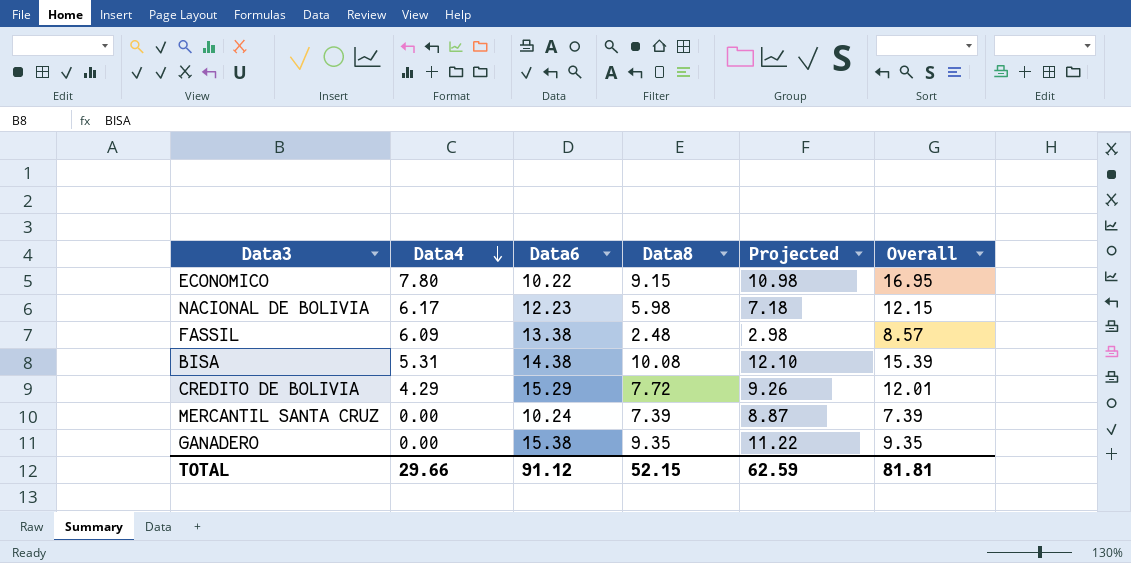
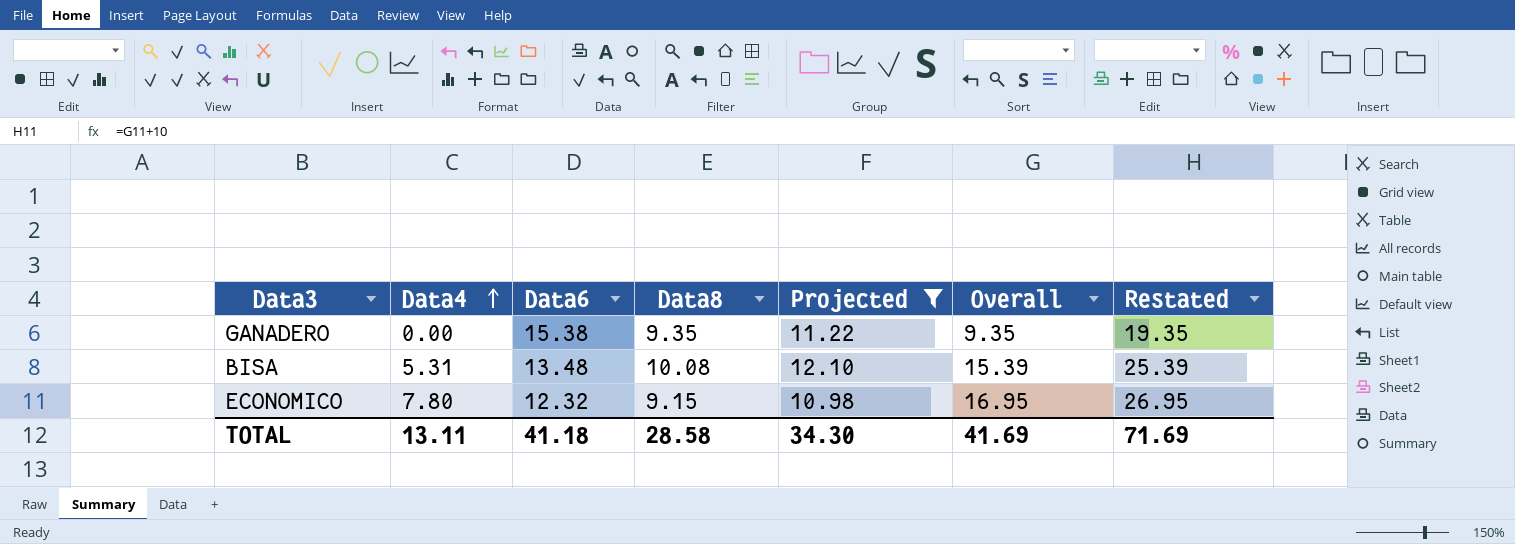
filter: none -> Projected >= 10.98
row order: Data4 descending -> Data4 ascending
column Restated | formula: none -> [Overall] + 10
BISA | Data6: 14.38 -> 13.48
ECONOMICO | Data6: 10.22 -> 12.32
TOTAL | Data4: 29.66 -> 13.11
TOTAL | Data6: 91.12 -> 41.18
TOTAL | Data8: 52.15 -> 28.58
TOTAL | Projected: 62.59 -> 34.30
TOTAL | Overall: 81.81 -> 41.69

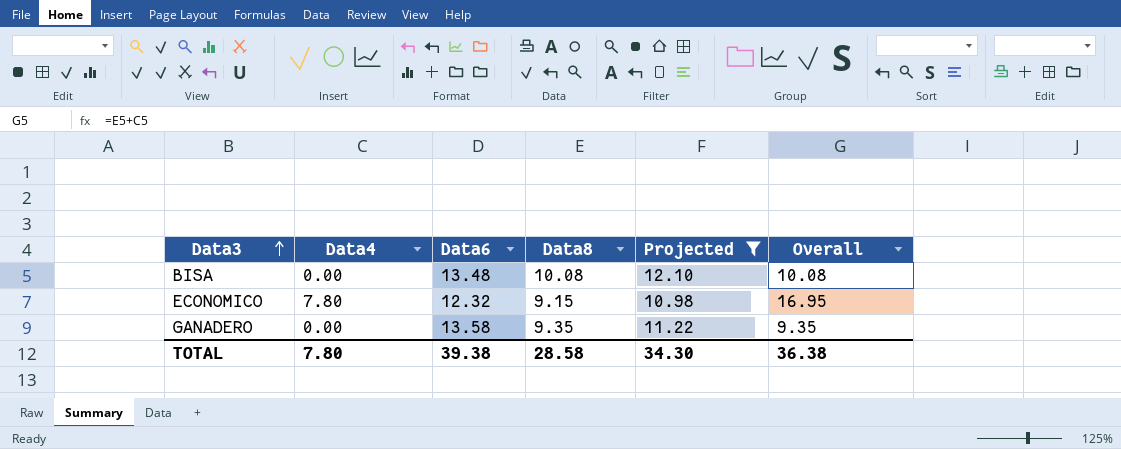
row order: Data4 ascending -> Data3 ascending
column Restated | formula: [Overall] + 10 -> none
BISA | Data4: 5.31 -> 0.00
BISA | Overall: 15.39 -> 10.08
GANADERO | Data6: 15.38 -> 13.58
TOTAL | Data4: 13.11 -> 7.80
TOTAL | Data6: 41.18 -> 39.38
TOTAL | Overall: 41.69 -> 36.38

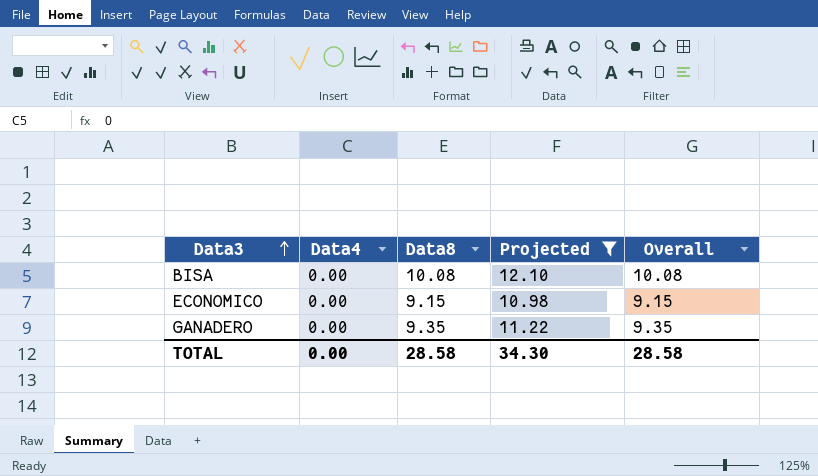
column Data6 | position: 3 -> none
ECONOMICO | Data4: 7.80 -> 0.00
ECONOMICO | Overall: 16.95 -> 9.15
TOTAL | Data4: 7.80 -> 0.00
TOTAL | Overall: 36.38 -> 28.58

